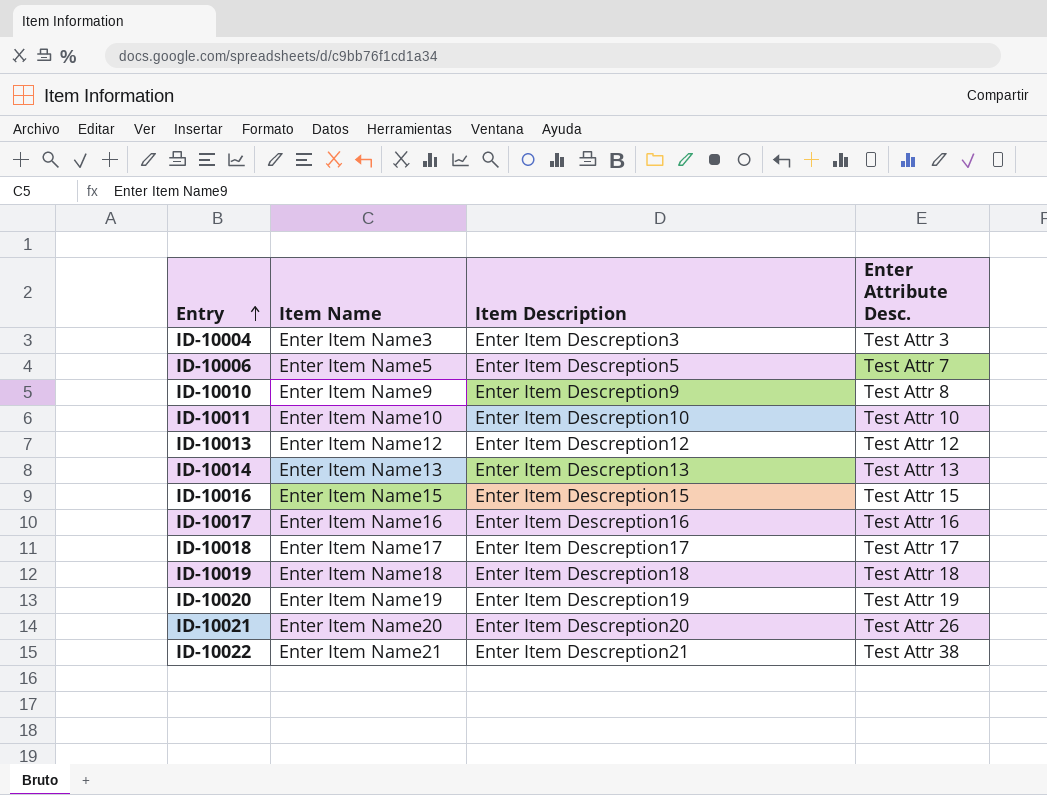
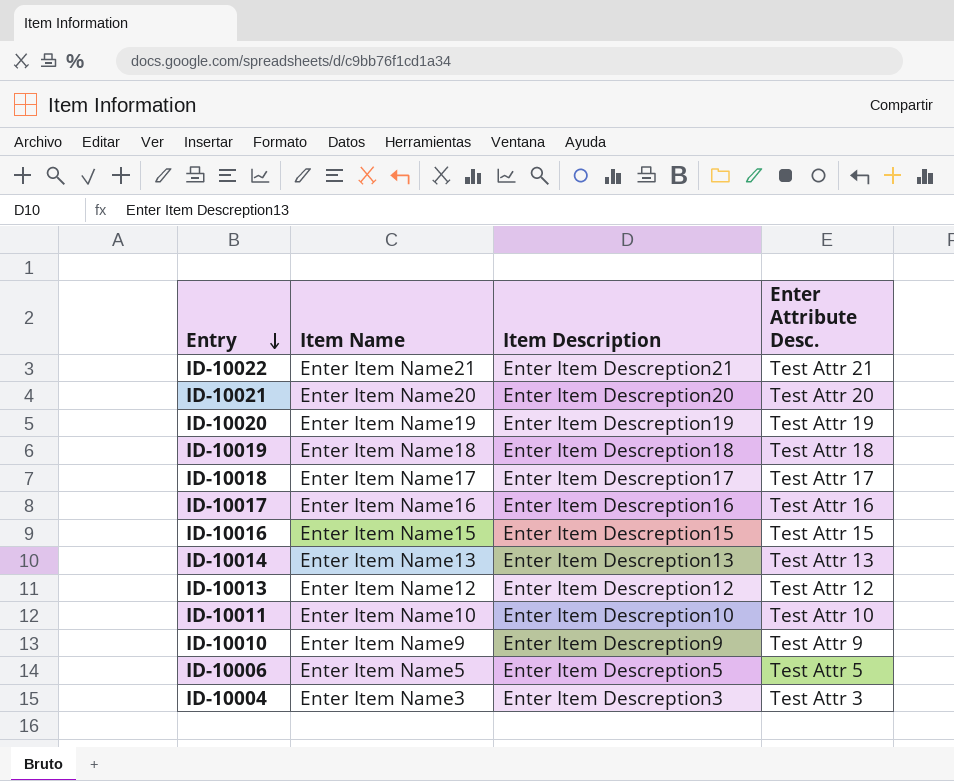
row order: Entry ascending -> Entry descending
ID-10022 | Enter Attribute Desc.: Test Attr 38 -> Test Attr 21
ID-10021 | Enter Attribute Desc.: Test Attr 26 -> Test Attr 20
ID-10010 | Enter Attribute Desc.: Test Attr 8 -> Test Attr 9
ID-10006 | Enter Attribute Desc.: Test Attr 7 -> Test Attr 5

